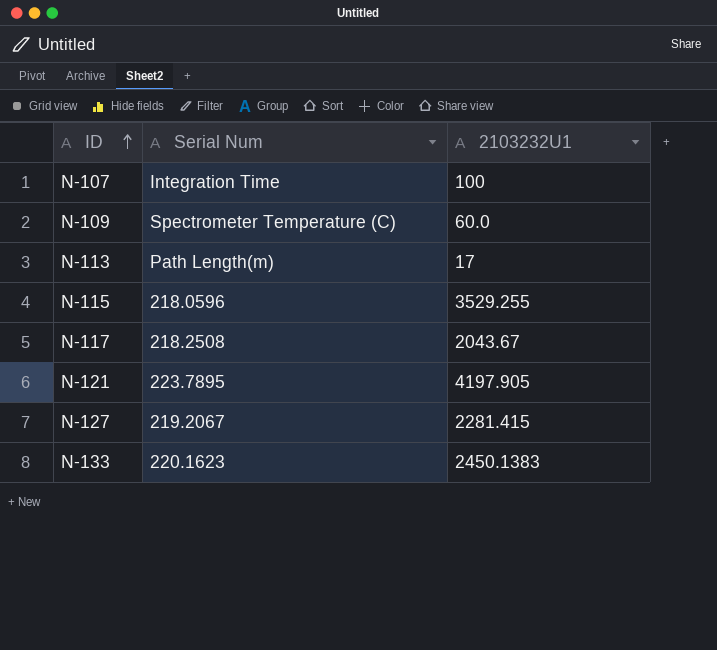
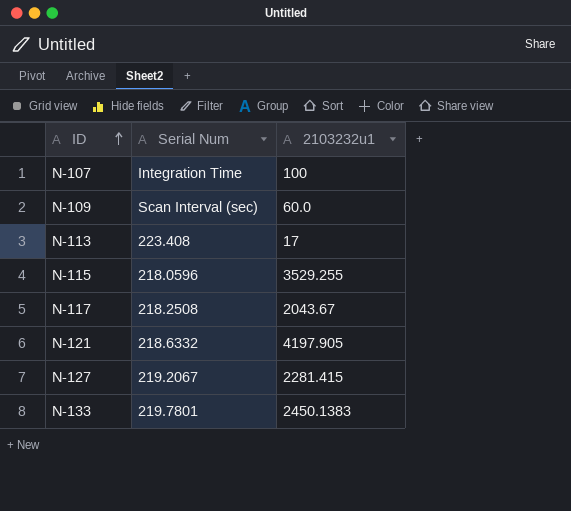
column name: 2103232U1 -> 2103232u1
N-109 | Serial Num: Spectrometer Temperature (C) -> Scan Interval (sec)
N-113 | Serial Num: Path Length(m) -> 223.408
N-121 | Serial Num: 223.7895 -> 218.6332
N-133 | Serial Num: 220.1623 -> 219.7801

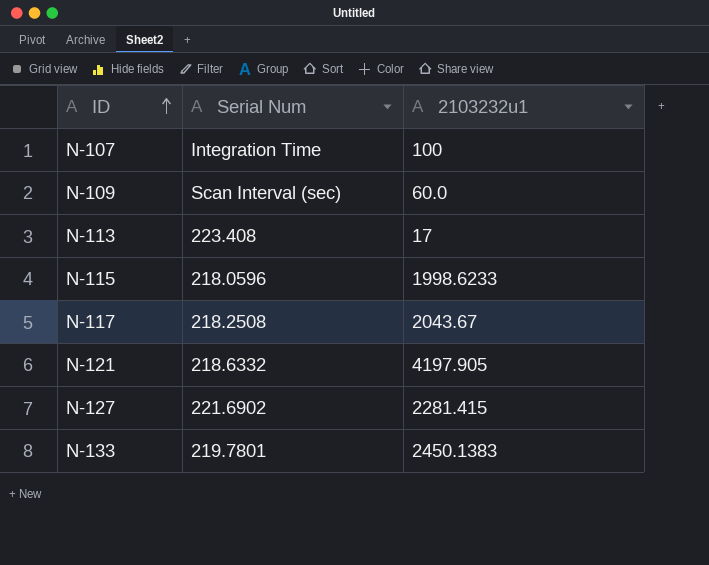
N-115 | 2103232u1: 3529.255 -> 1998.6233
N-127 | Serial Num: 219.2067 -> 221.6902

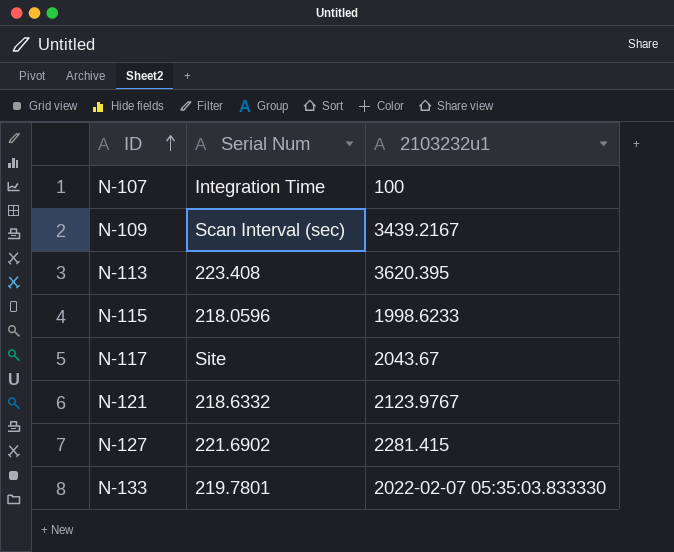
N-109 | 2103232u1: 60.0 -> 3439.2167
N-113 | 2103232u1: 17 -> 3620.395
N-117 | Serial Num: 218.2508 -> Site
N-121 | 2103232u1: 4197.905 -> 2123.9767
N-133 | 2103232u1: 2450.1383 -> 2022-02-07 05:35:03.833330

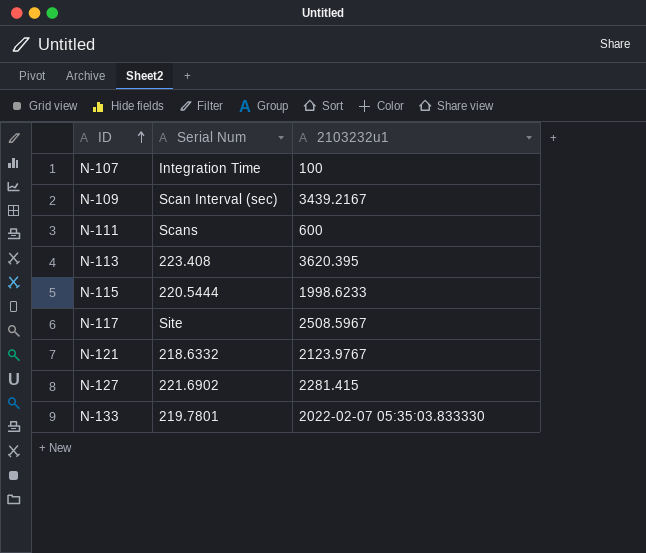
row N-111: none -> Scans | 600
N-115 | Serial Num: 218.0596 -> 220.5444
N-117 | 2103232u1: 2043.67 -> 2508.5967

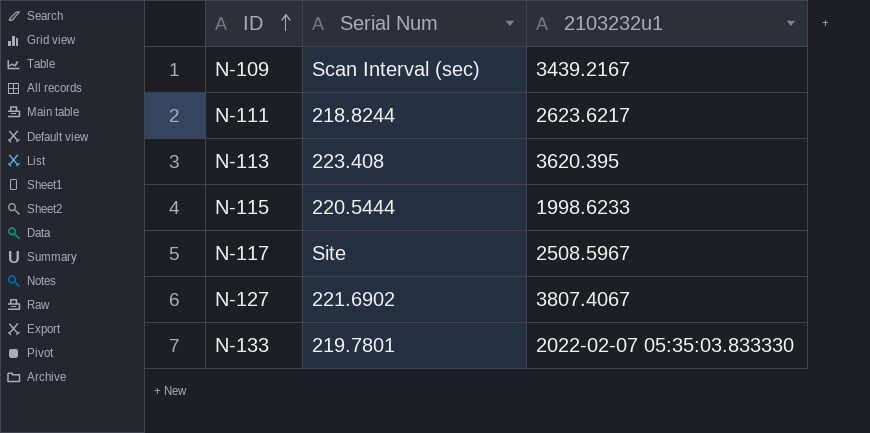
row N-107: Integration Time | 100 -> none
row N-121: 218.6332 | 2123.9767 -> none
N-111 | Serial Num: Scans -> 218.8244
N-111 | 2103232u1: 600 -> 2623.6217
N-127 | 2103232u1: 2281.415 -> 3807.4067

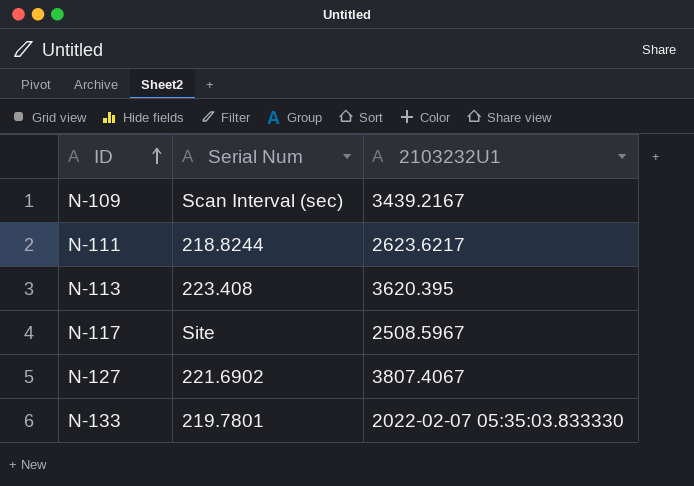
column name: 2103232u1 -> 2103232U1
row N-115: 220.5444 | 1998.6233 -> none

